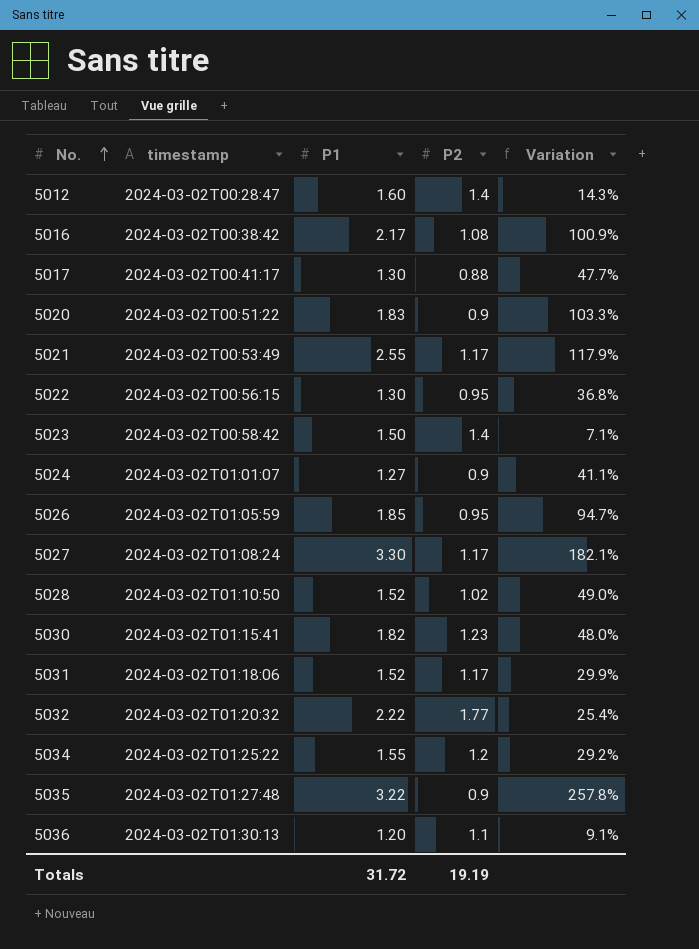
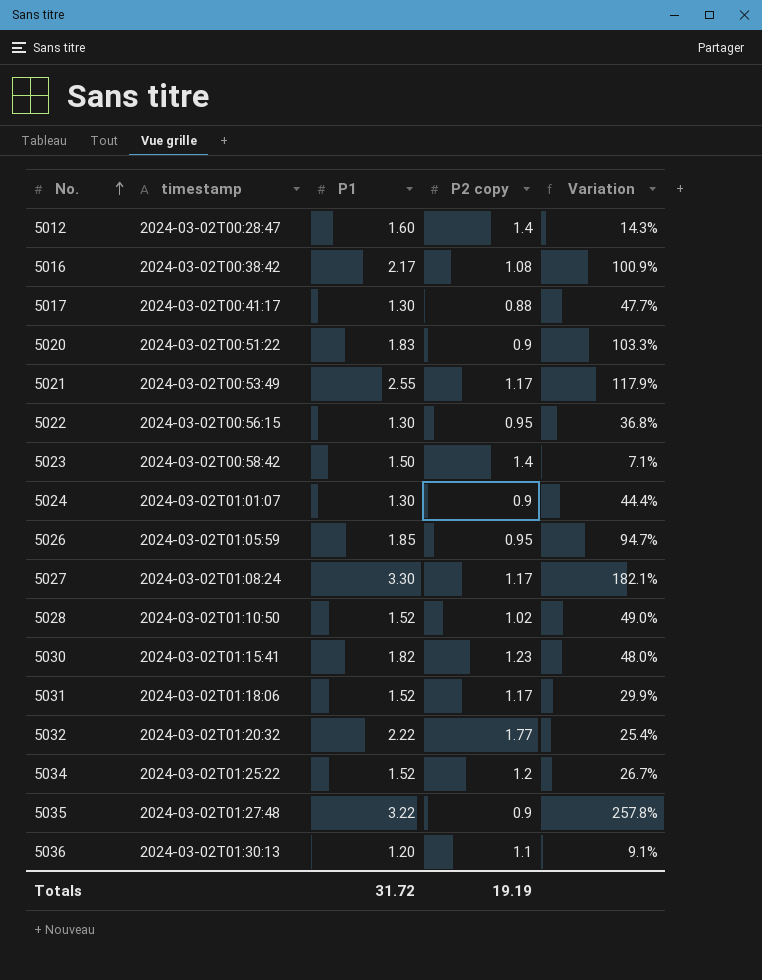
column name: P2 -> P2 copy
5024 | P1: 1.27 -> 1.30
5024 | Variation: 41.1% -> 44.4%
5034 | P1: 1.55 -> 1.52
5034 | Variation: 29.2% -> 26.7%

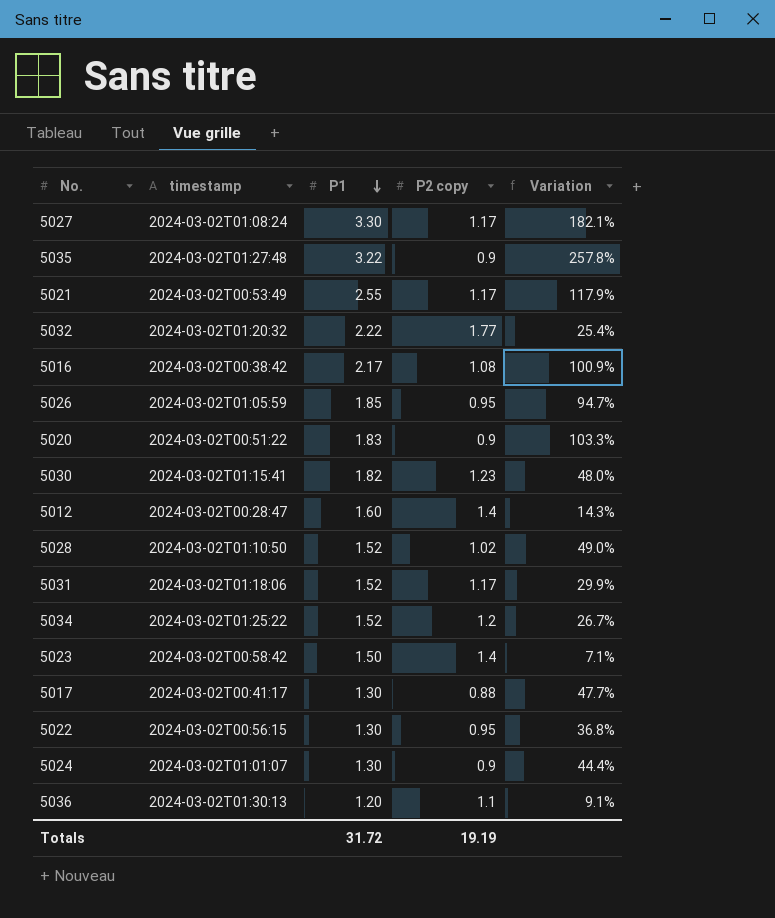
row order: No. ascending -> P1 descending

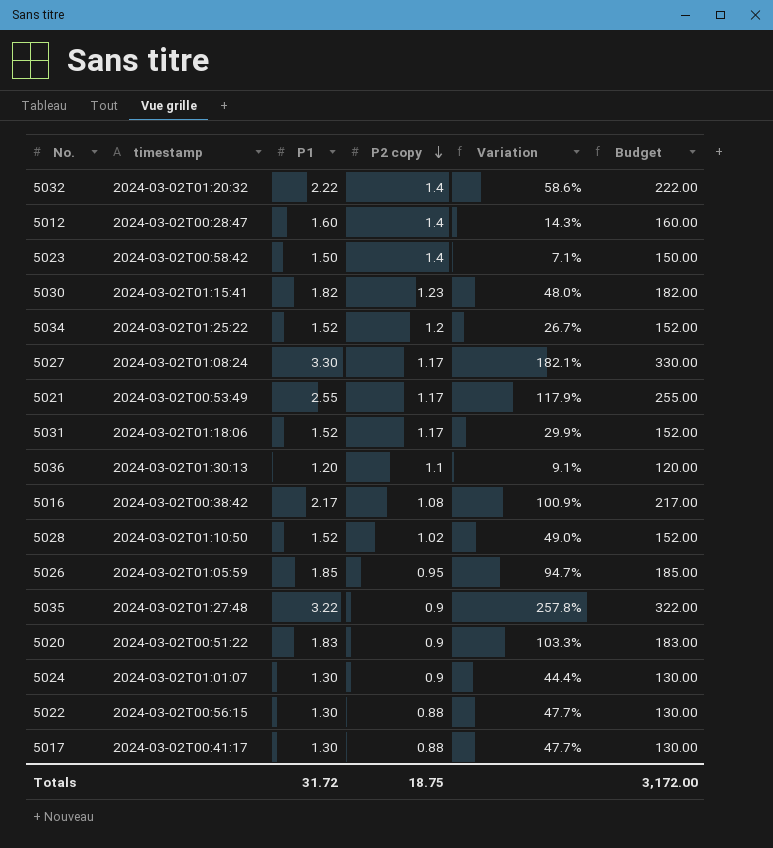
row order: P1 descending -> P2 copy descending
column Budget | formula: none -> [P1] * 100
5032 | P2 copy: 1.77 -> 1.4
5032 | Variation: 25.4% -> 58.6%
5022 | P2 copy: 0.95 -> 0.88
5022 | Variation: 36.8% -> 47.7%
Totals | P2 copy: 19.19 -> 18.75

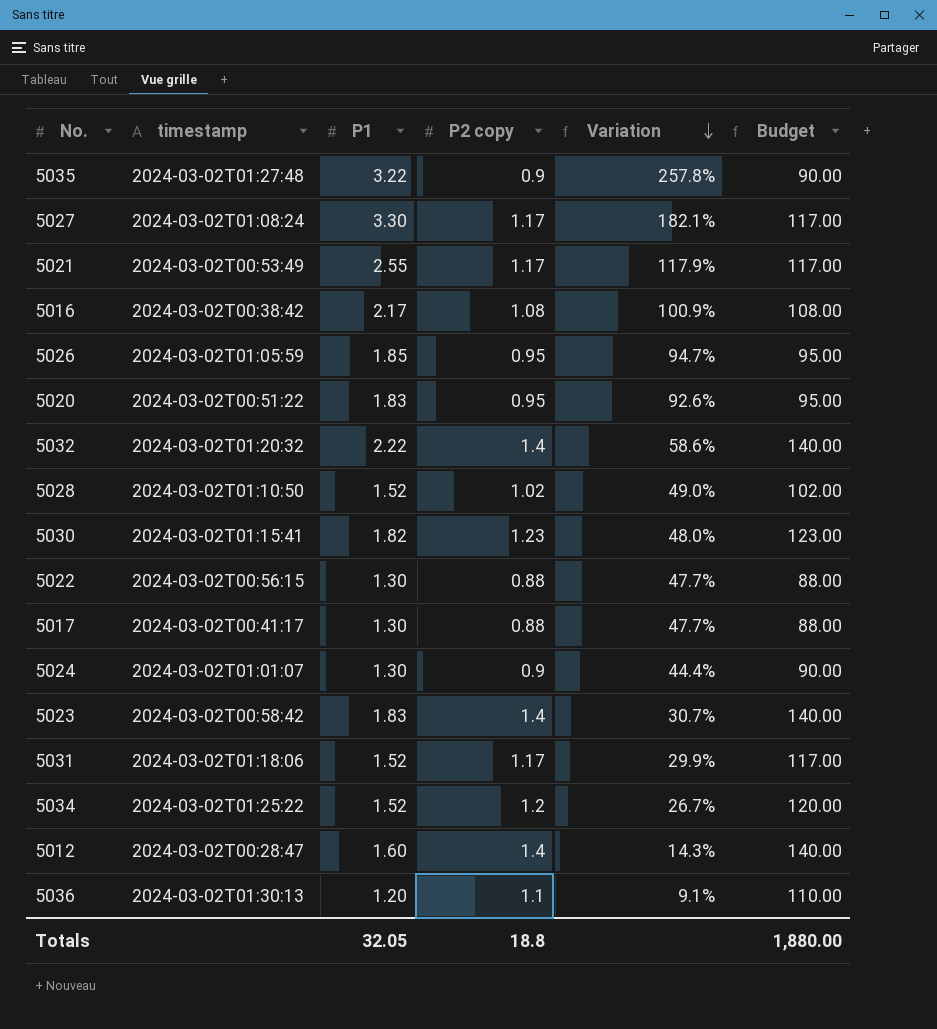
row order: P2 copy descending -> Variation descending
column Budget | formula: [P1] * 100 -> [P2 copy] * 100
5020 | P2 copy: 0.9 -> 0.95
5020 | Variation: 103.3% -> 92.6%
5023 | P1: 1.50 -> 1.83
5023 | Variation: 7.1% -> 30.7%
Totals | P1: 31.72 -> 32.05
Totals | P2 copy: 18.75 -> 18.8
Totals | Budget: 3,172.00 -> 1,880.00

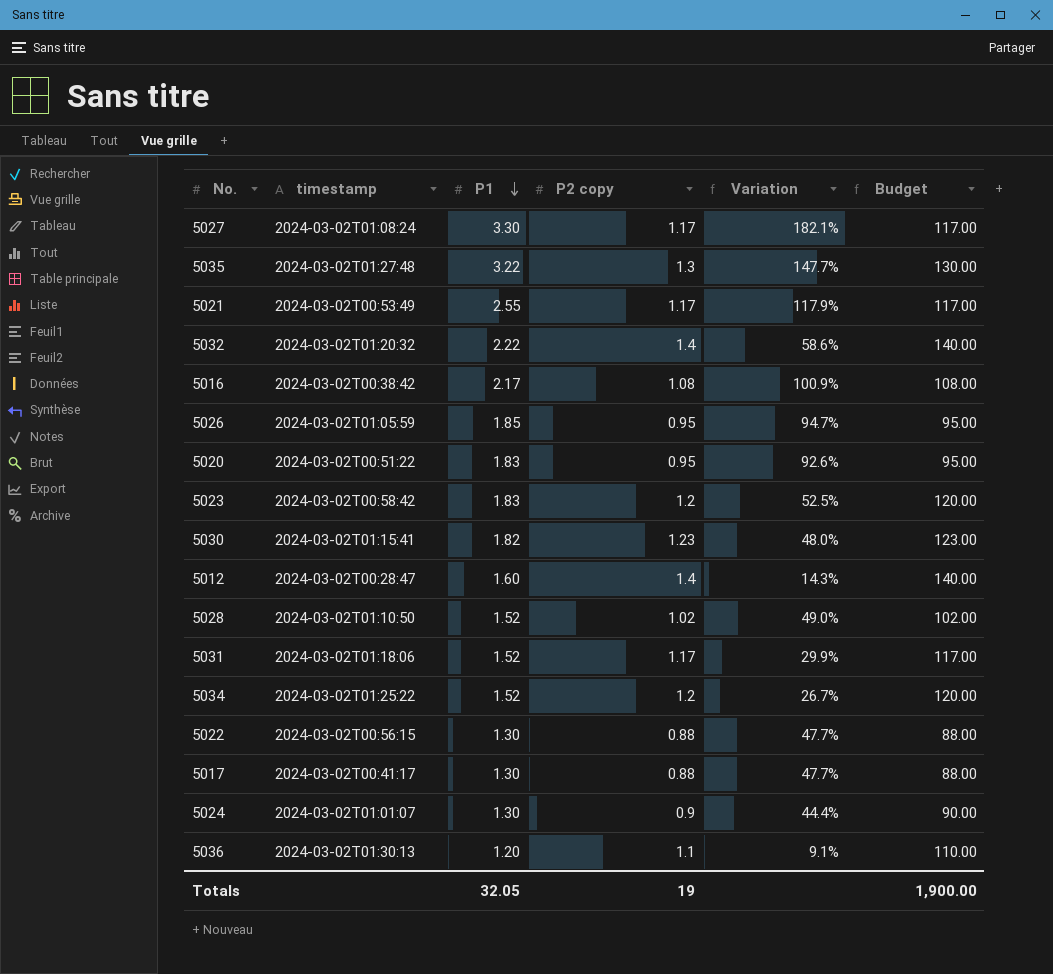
row order: Variation descending -> P1 descending
5035 | P2 copy: 0.9 -> 1.3
5035 | Variation: 257.8% -> 147.7%
5035 | Budget: 90.00 -> 130.00
5023 | P2 copy: 1.4 -> 1.2
5023 | Variation: 30.7% -> 52.5%
5023 | Budget: 140.00 -> 120.00
Totals | P2 copy: 18.8 -> 19
Totals | Budget: 1,880.00 -> 1,900.00

